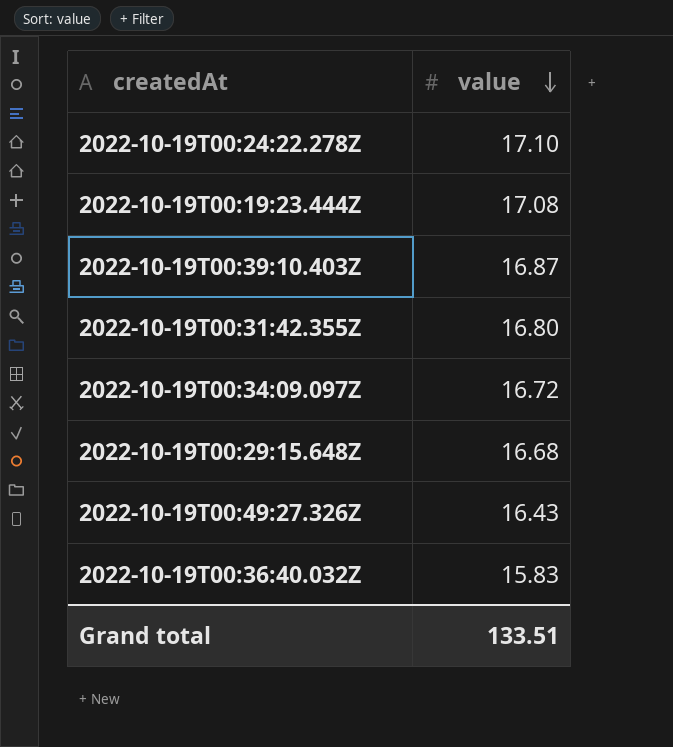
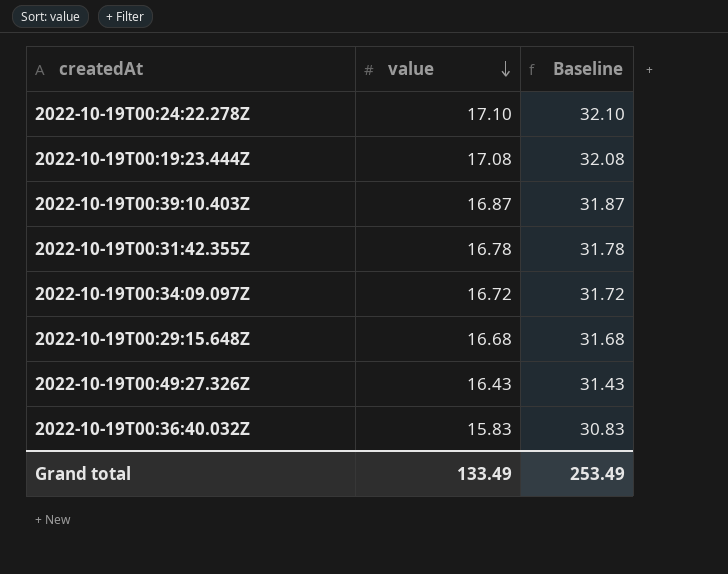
column Baseline | formula: none -> [value] + 15
2022-10-19T00:31:42.355Z | value: 16.80 -> 16.78
Grand total | value: 133.51 -> 133.49

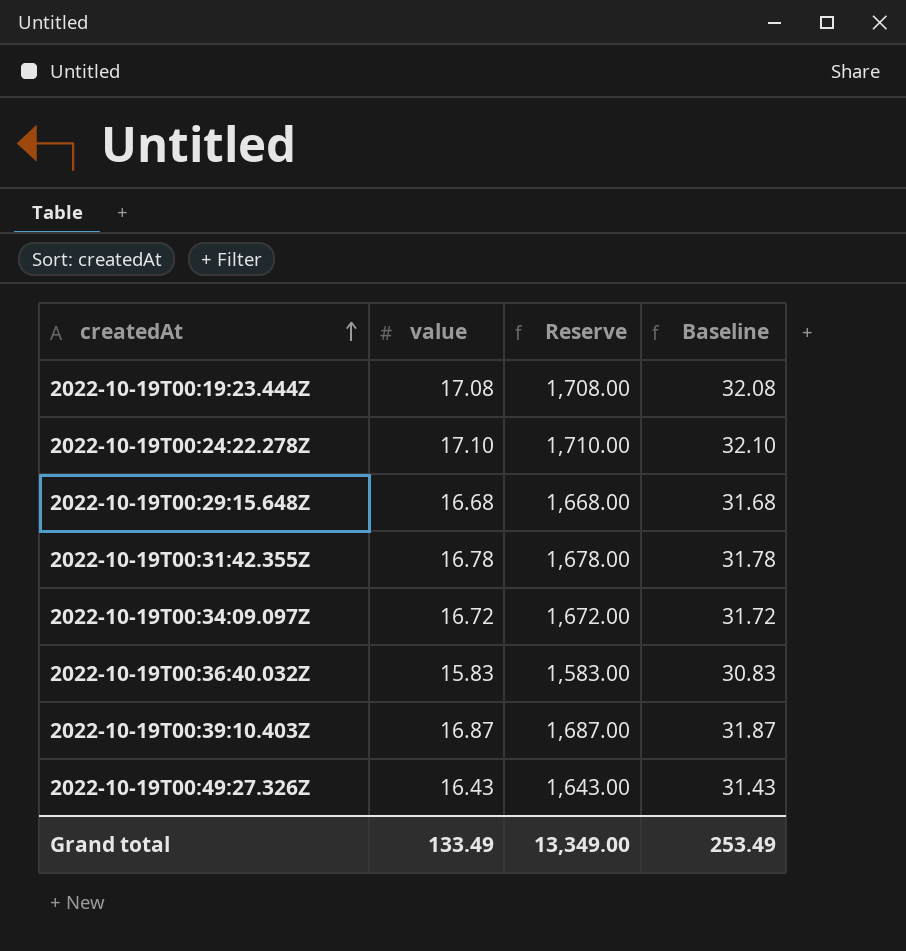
row order: value descending -> createdAt ascending
column Reserve | formula: none -> [value] * 100

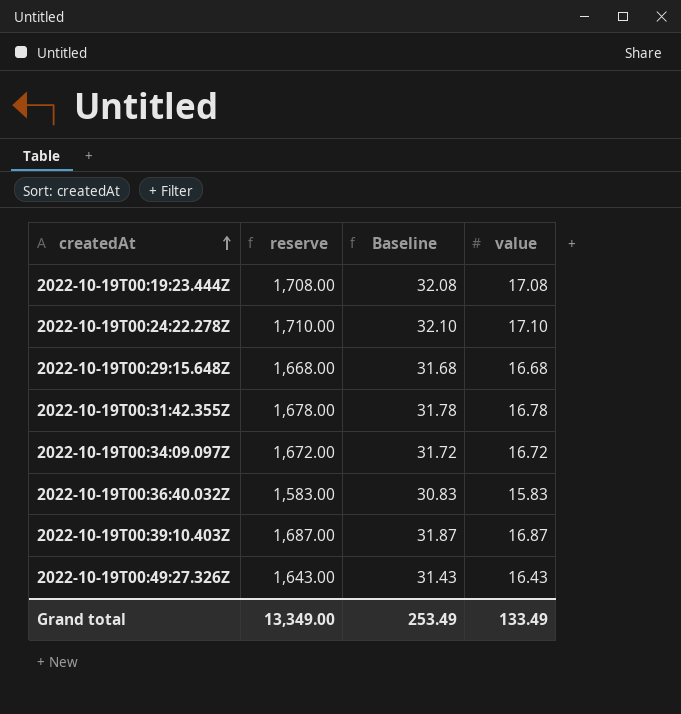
column name: Reserve -> reserve
column value | position: 2 -> 4

